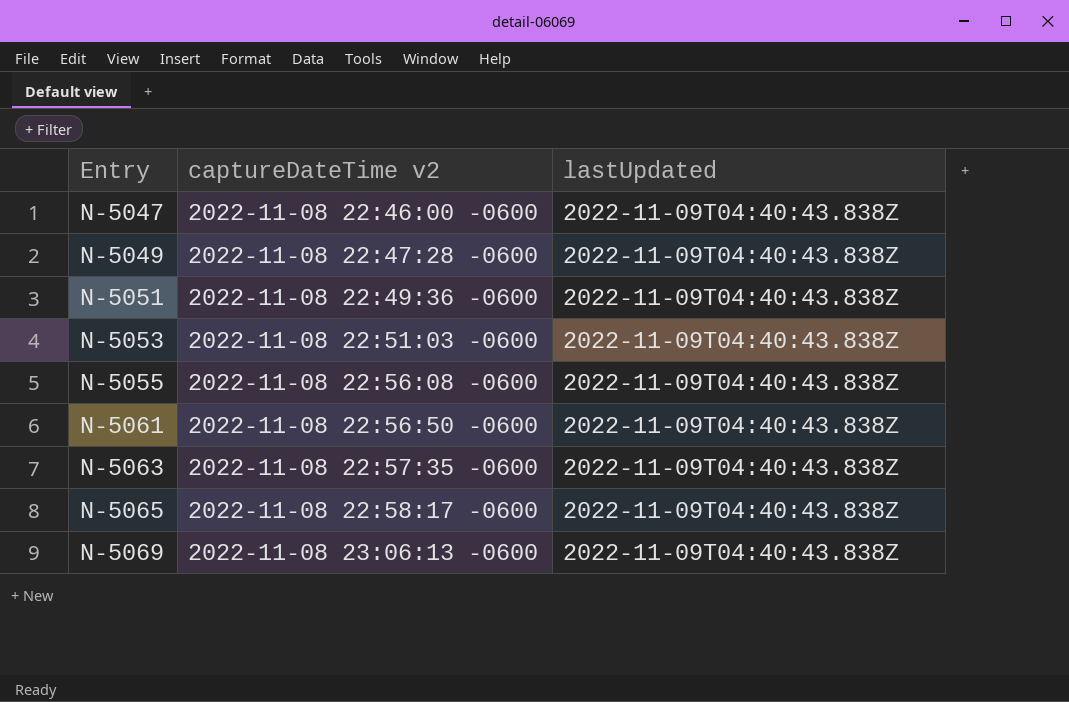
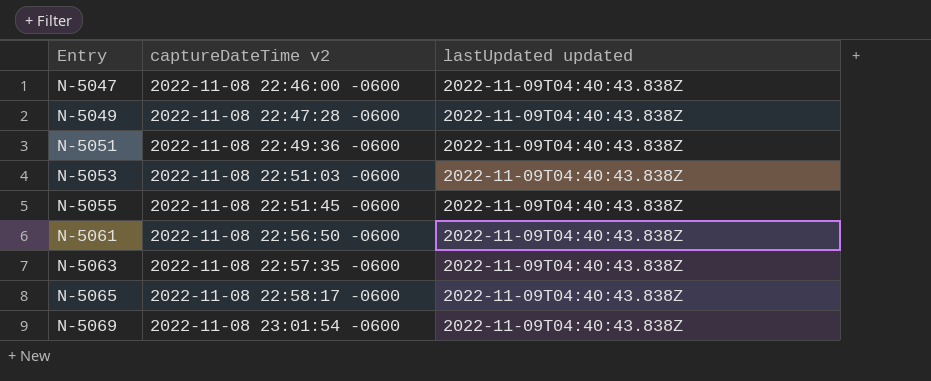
column name: lastUpdated -> lastUpdated updated
N-5055 | captureDateTime v2: 2022-11-08 22:56:08 -0600 -> 2022-11-08 22:51:45 -0600
N-5069 | captureDateTime v2: 2022-11-08 23:06:13 -0600 -> 2022-11-08 23:01:54 -0600

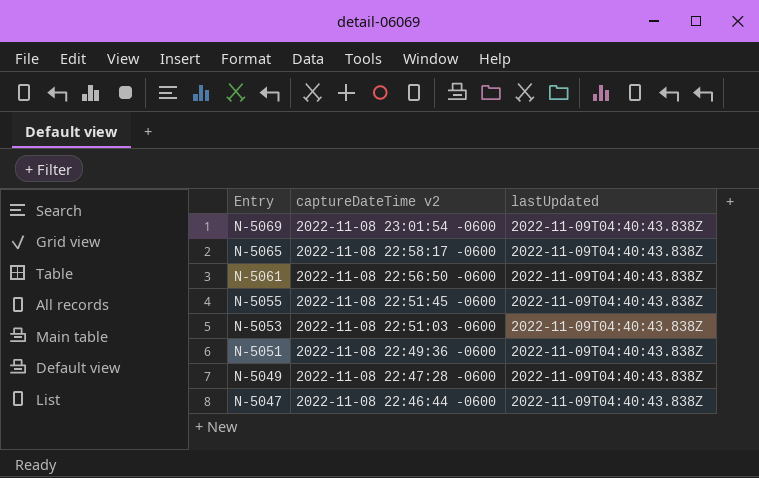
row order: Entry ascending -> Entry descending
column name: lastUpdated updated -> lastUpdated
row N-5063: 2022-11-08 22:57:35 -0600 | 2022-11-09T04:40:43.838Z -> none
N-5047 | captureDateTime v2: 2022-11-08 22:46:00 -0600 -> 2022-11-08 22:46:44 -0600

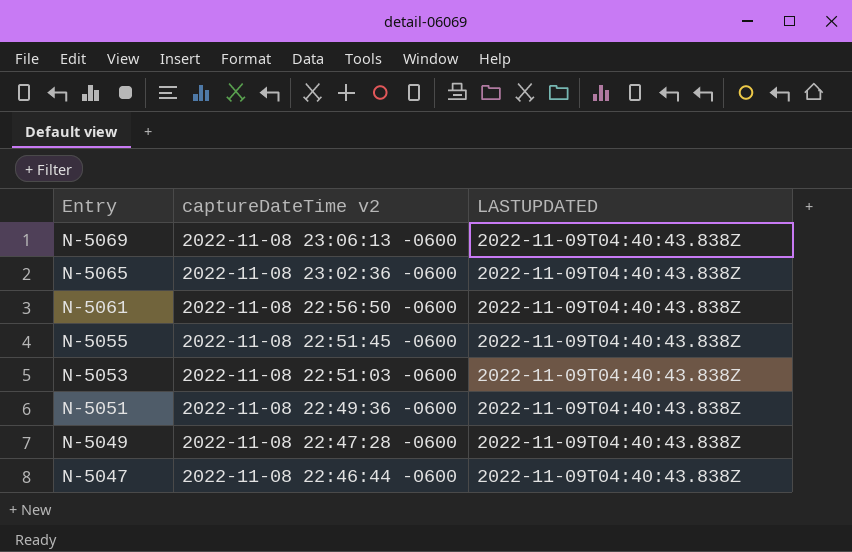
column name: lastUpdated -> LASTUPDATED
N-5069 | captureDateTime v2: 2022-11-08 23:01:54 -0600 -> 2022-11-08 23:06:13 -0600
N-5065 | captureDateTime v2: 2022-11-08 22:58:17 -0600 -> 2022-11-08 23:02:36 -0600

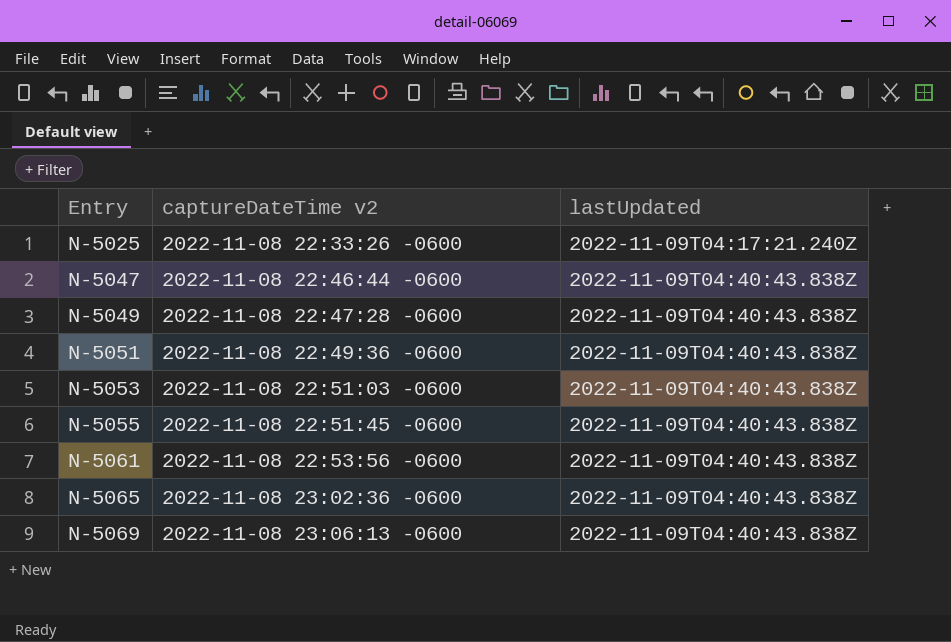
row order: Entry descending -> Entry ascending
column name: LASTUPDATED -> lastUpdated
row N-5025: none -> 2022-11-08 22:33:26 -0600 | 2022-11-09T04:17:21.240Z
N-5061 | captureDateTime v2: 2022-11-08 22:56:50 -0600 -> 2022-11-08 22:53:56 -0600

